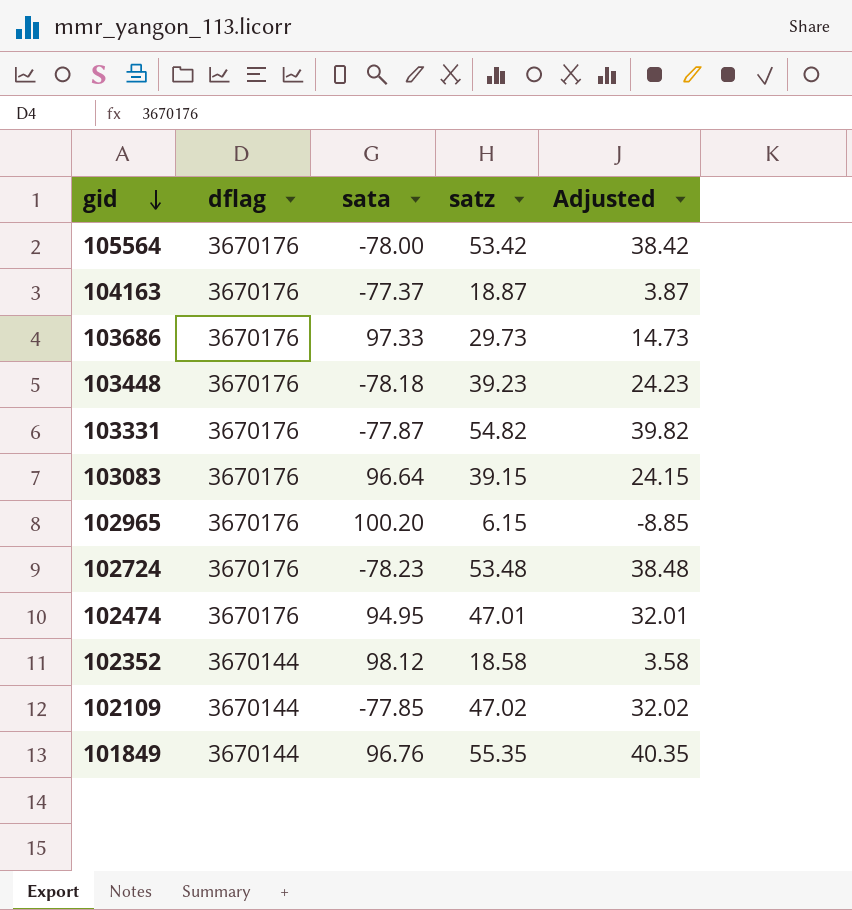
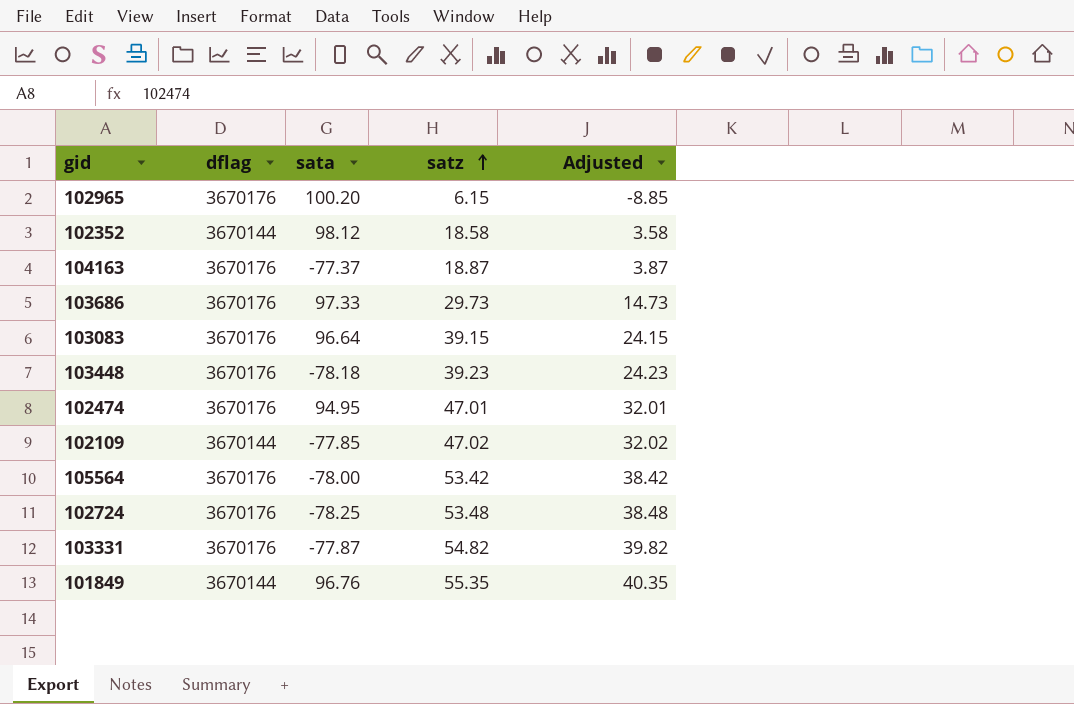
row order: gid descending -> satz ascending
102724 | sata: -78.23 -> -78.25

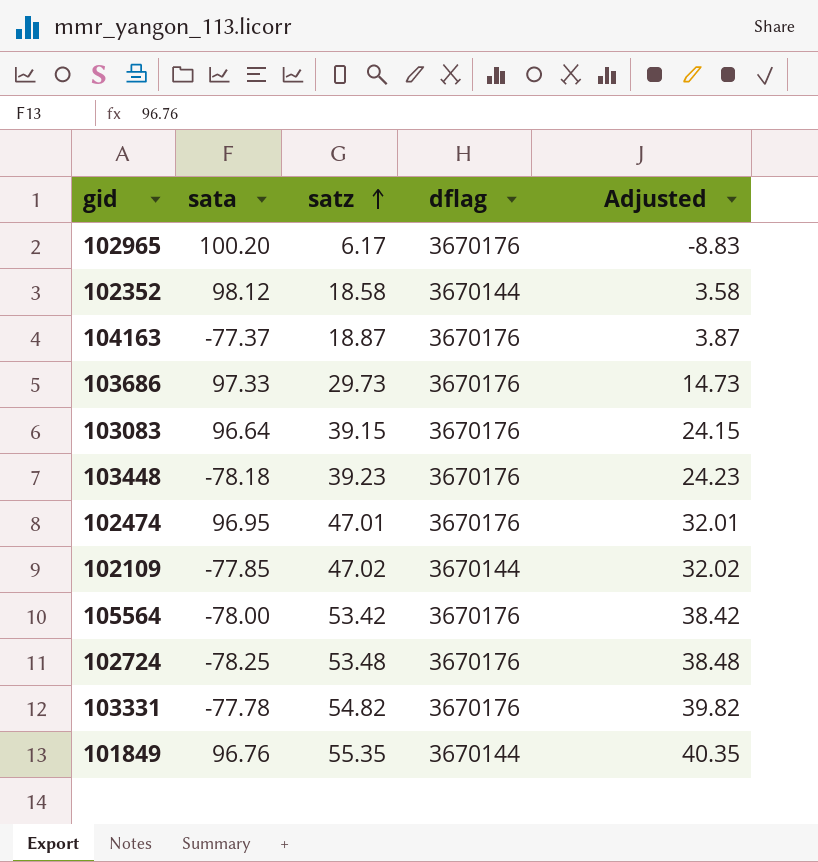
column dflag | position: 2 -> 4
102965 | satz: 6.15 -> 6.17
102965 | Adjusted: -8.85 -> -8.83
102474 | sata: 94.95 -> 96.95
103331 | sata: -77.87 -> -77.78

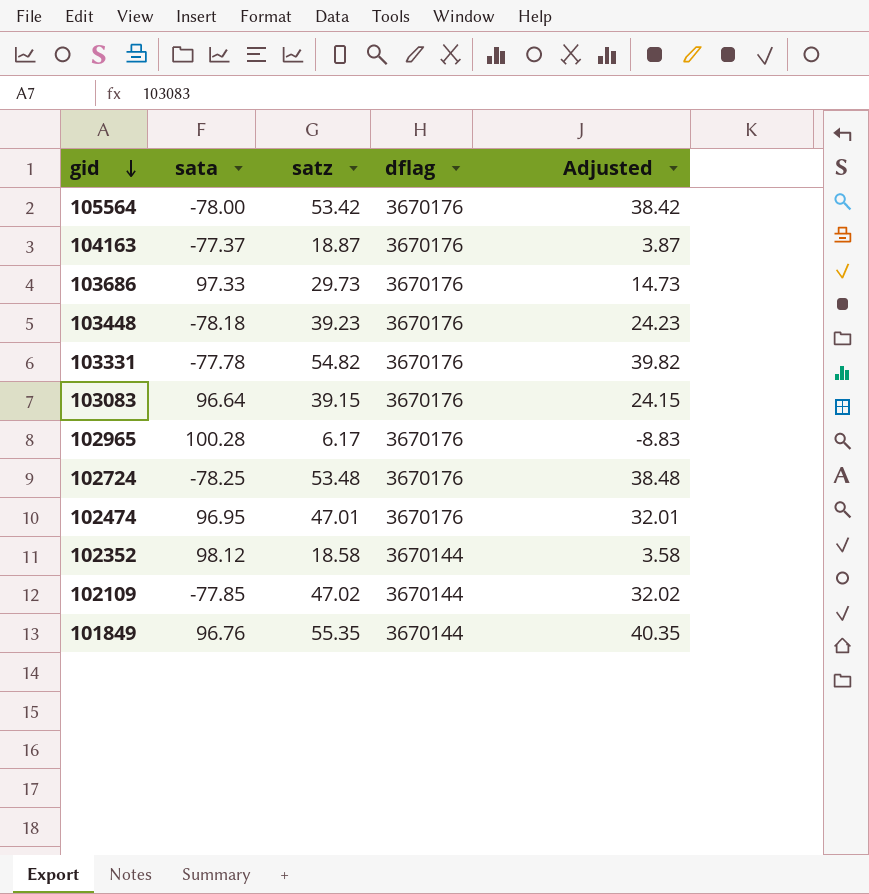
row order: satz ascending -> gid descending
102965 | sata: 100.20 -> 100.28

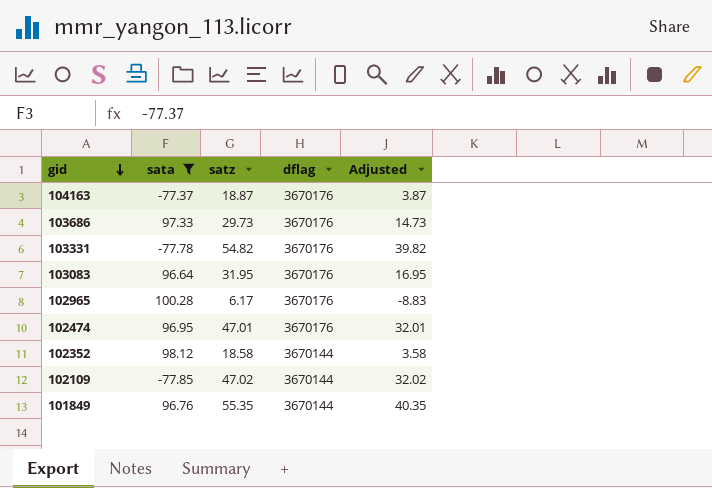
filter: none -> sata >= -77.85
103083 | satz: 39.15 -> 31.95
103083 | Adjusted: 24.15 -> 16.95

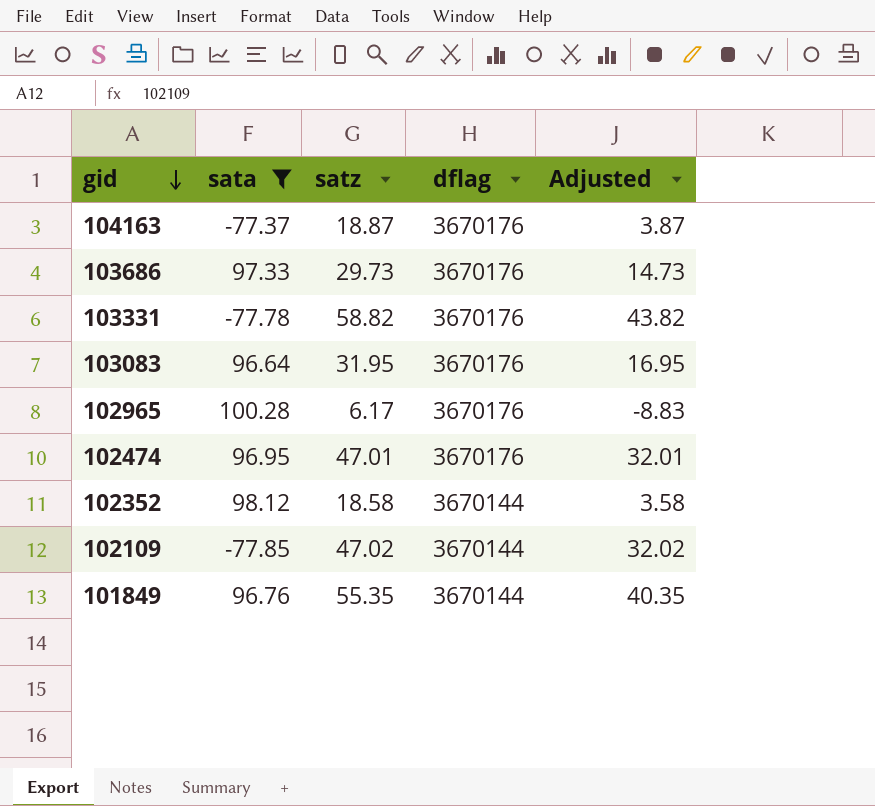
103331 | satz: 54.82 -> 58.82
103331 | Adjusted: 39.82 -> 43.82

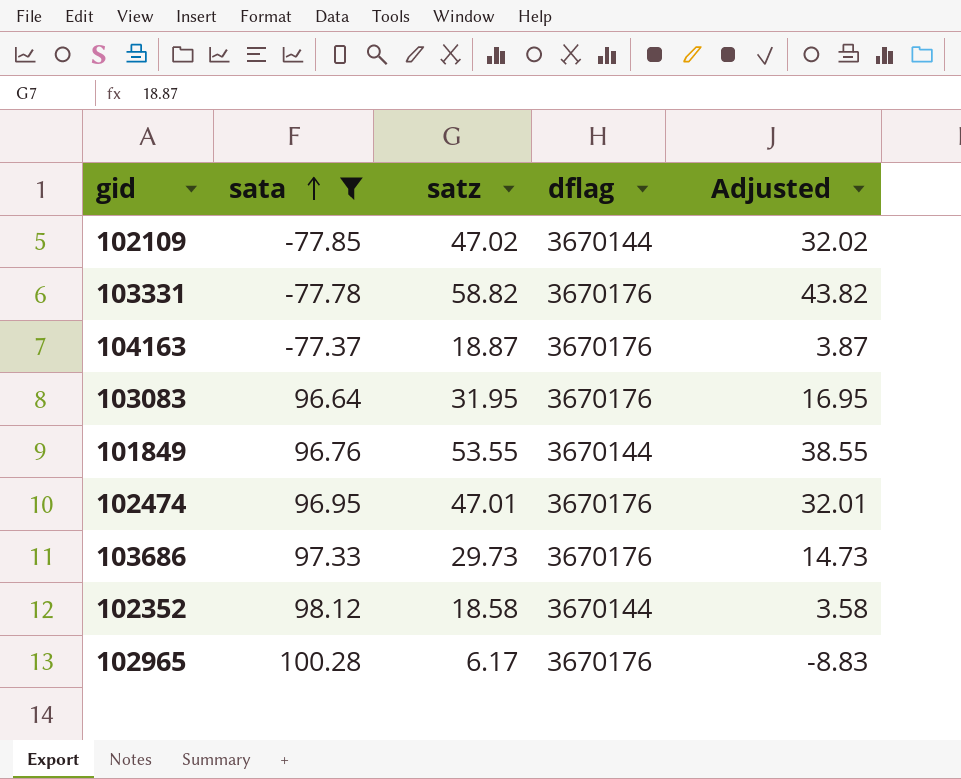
row order: gid descending -> sata ascending
101849 | satz: 55.35 -> 53.55
101849 | Adjusted: 40.35 -> 38.55

